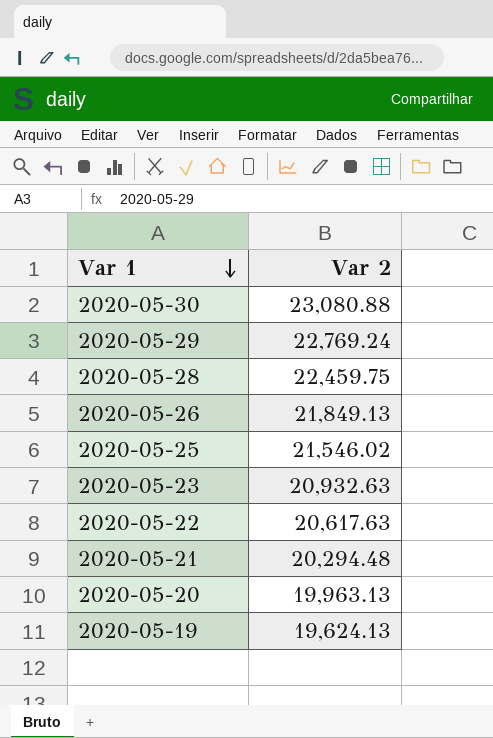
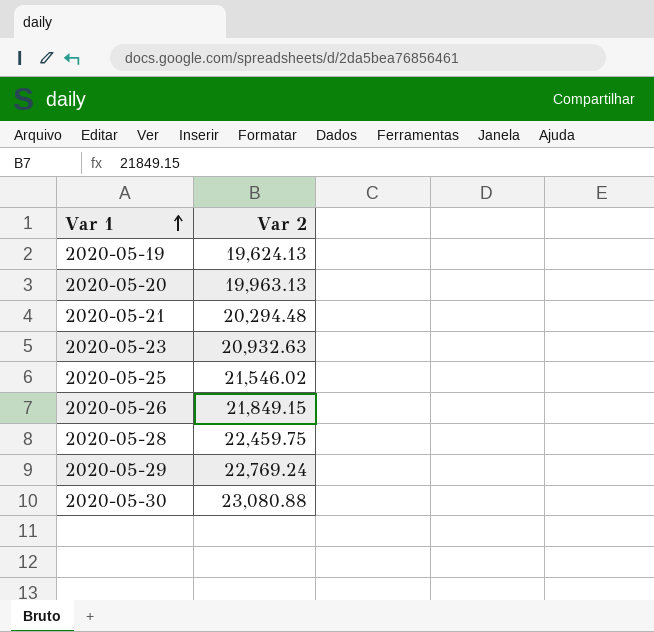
row order: Var 1 descending -> Var 1 ascending
row 2020-05-22: 20,617.63 -> none
2020-05-26 | Var 2: 21,849.13 -> 21,849.15

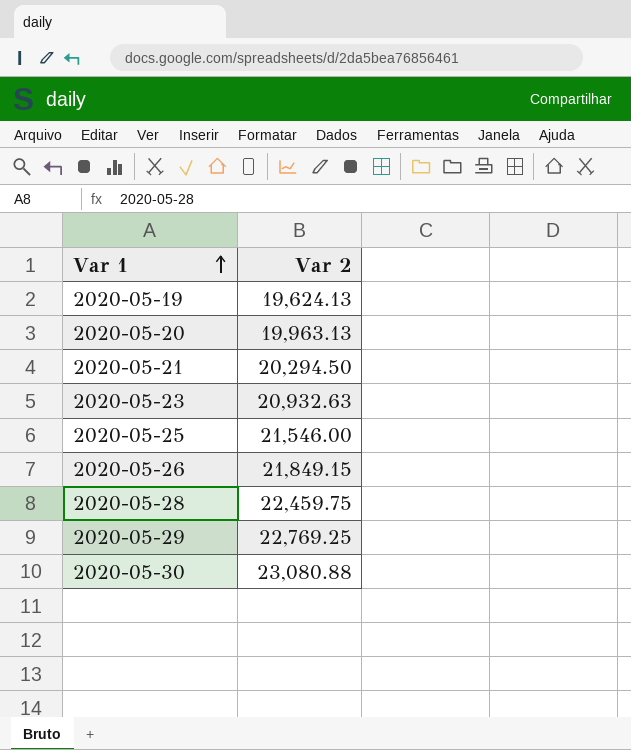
2020-05-21 | Var 2: 20,294.48 -> 20,294.50
2020-05-25 | Var 2: 21,546.02 -> 21,546.00
2020-05-29 | Var 2: 22,769.24 -> 22,769.25

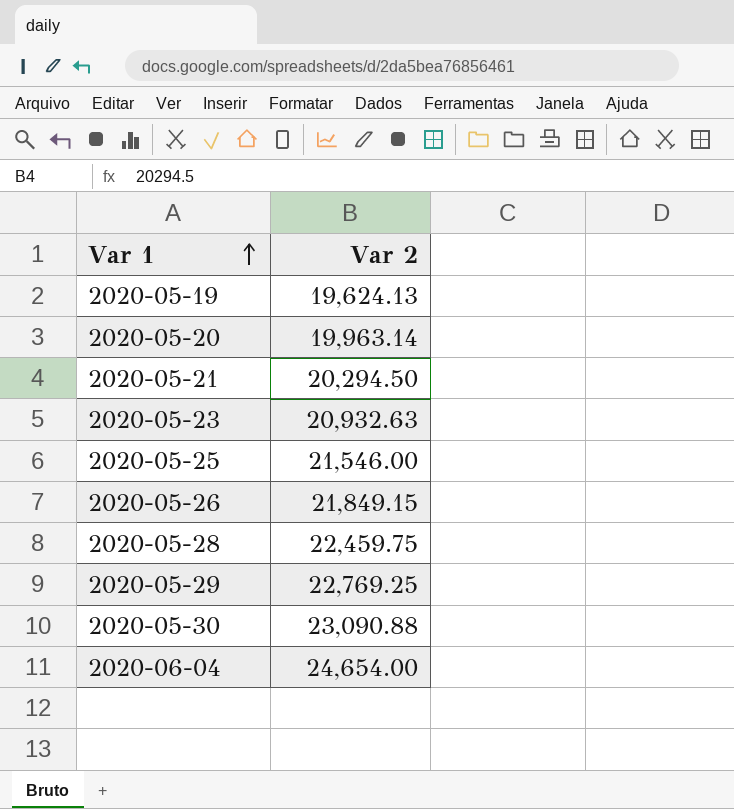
2020-05-20 | Var 2: 19,963.13 -> 19,963.14
2020-05-30 | Var 2: 23,080.88 -> 23,090.88
row 2020-06-04: none -> 24,654.00

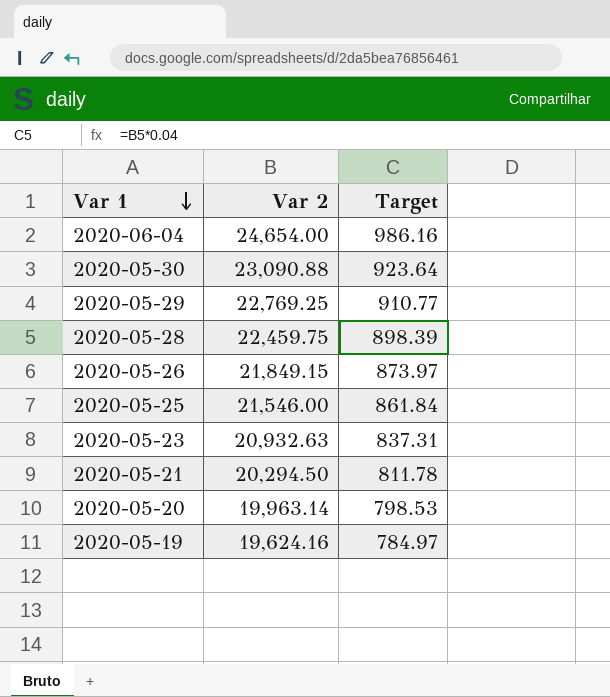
row order: Var 1 ascending -> Var 1 descending
column Target | formula: none -> [Var 2] * 0.04
2020-05-19 | Var 2: 19,624.13 -> 19,624.16

